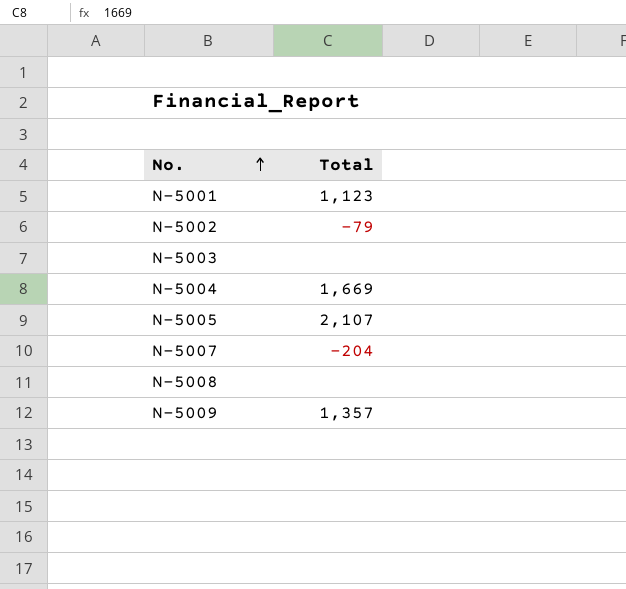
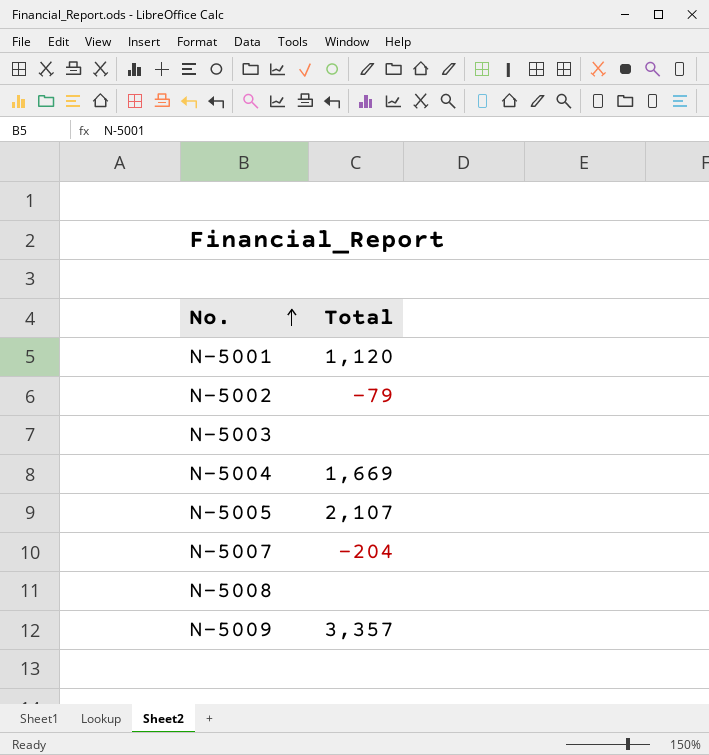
N-5001 | Total: 1,123 -> 1,120
N-5009 | Total: 1,357 -> 3,357

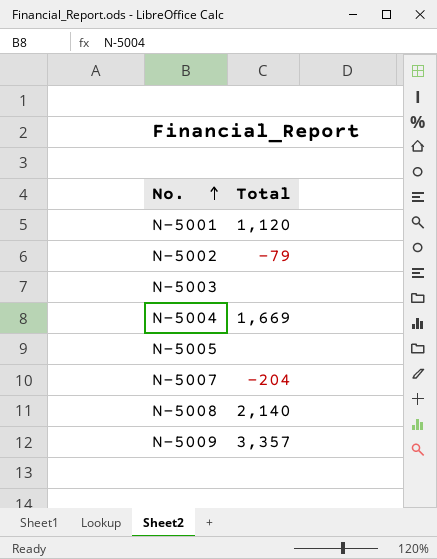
N-5005 | Total: 2,107 -> none
N-5008 | Total: none -> 2,140

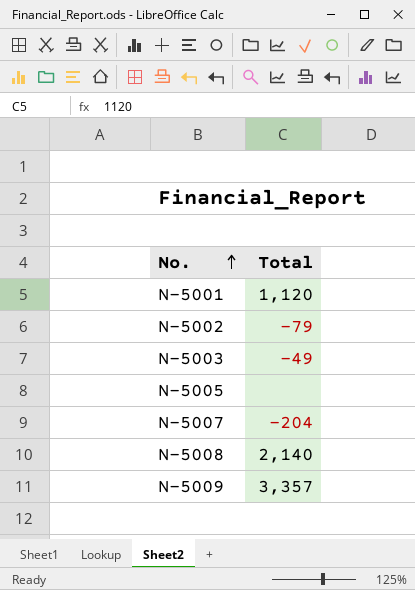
row N-5004: 1,669 -> none
N-5003 | Total: none -> -49

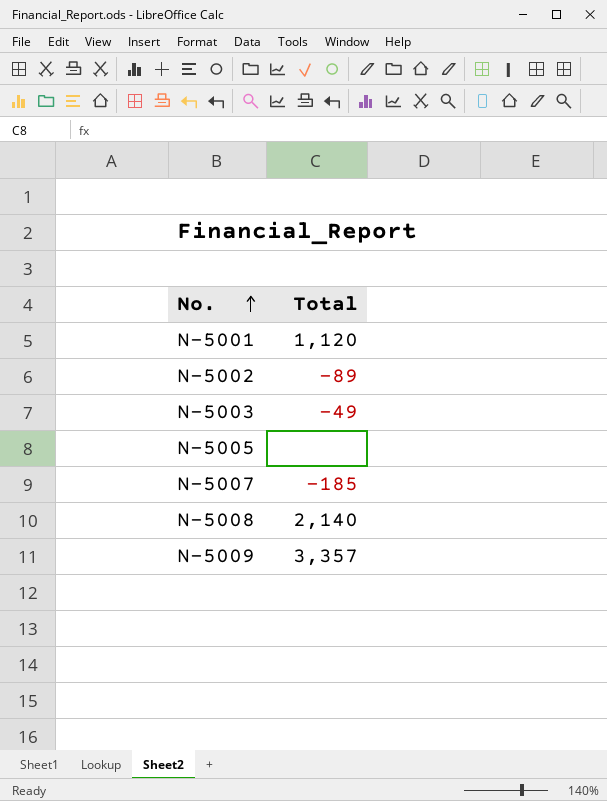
N-5002 | Total: -79 -> -89
N-5007 | Total: -204 -> -185

